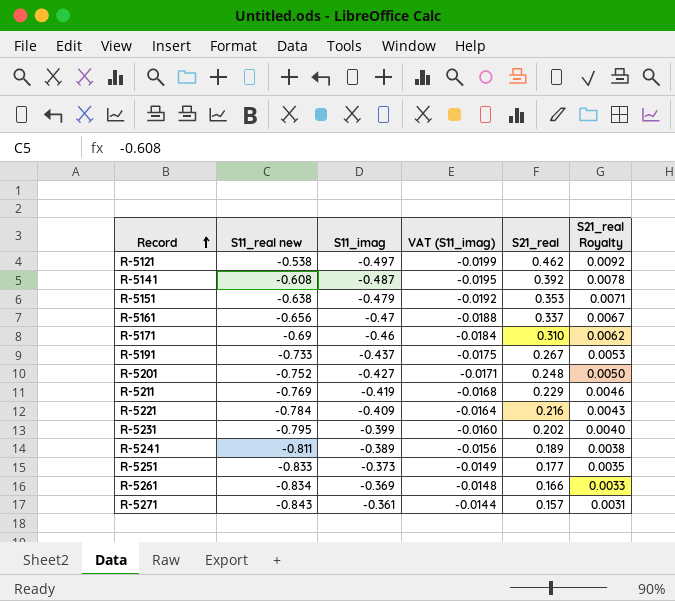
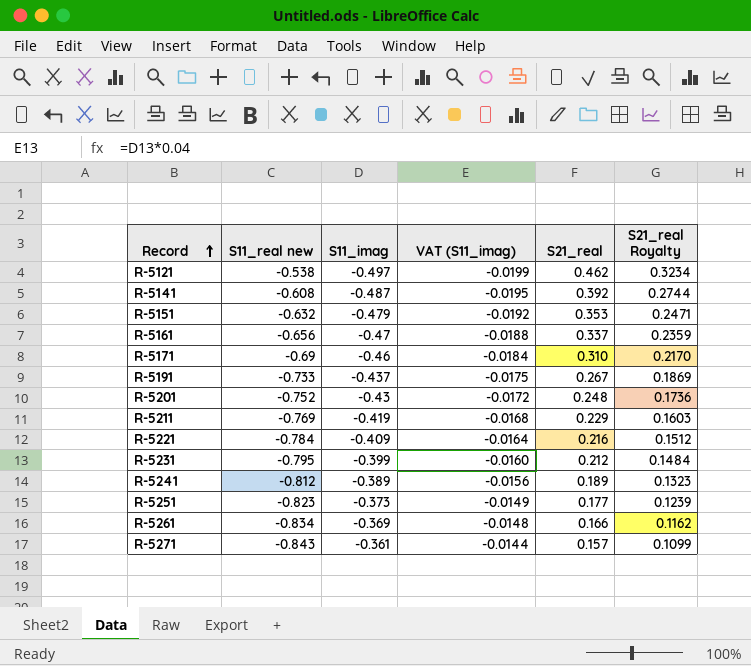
column S21_real Royalty | formula: [S21_real] * 0.02 -> [S21_real] * 0.7
R-5151 | S11_real new: -0.638 -> -0.632
R-5201 | S11_imag: -0.427 -> -0.43
R-5201 | VAT (S11_imag): -0.0171 -> -0.0172
R-5231 | S21_real: 0.202 -> 0.212
R-5241 | S11_real new: -0.811 -> -0.812
R-5251 | S11_real new: -0.833 -> -0.823

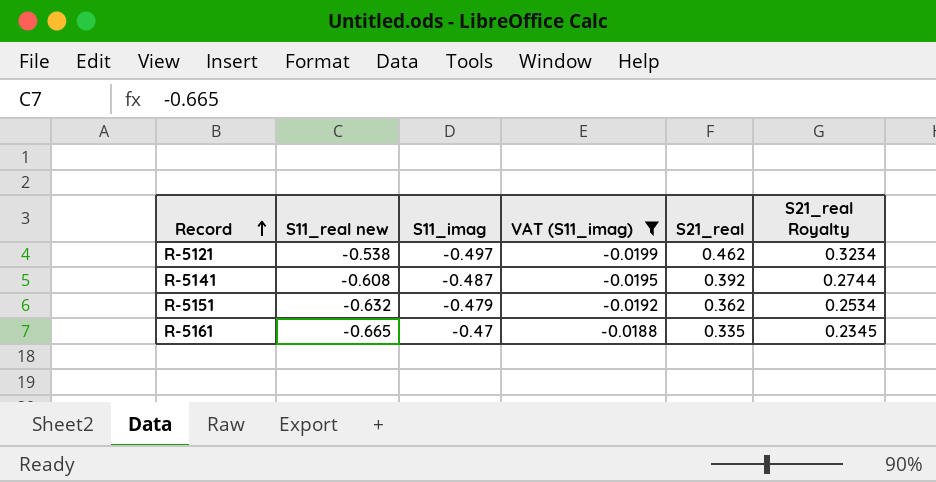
filter: none -> VAT (S11_imag) <= -0.0188
R-5151 | S21_real: 0.353 -> 0.362
R-5151 | S21_real Royalty: 0.2471 -> 0.2534
R-5161 | S11_real new: -0.656 -> -0.665
R-5161 | S21_real: 0.337 -> 0.335
R-5161 | S21_real Royalty: 0.2359 -> 0.2345

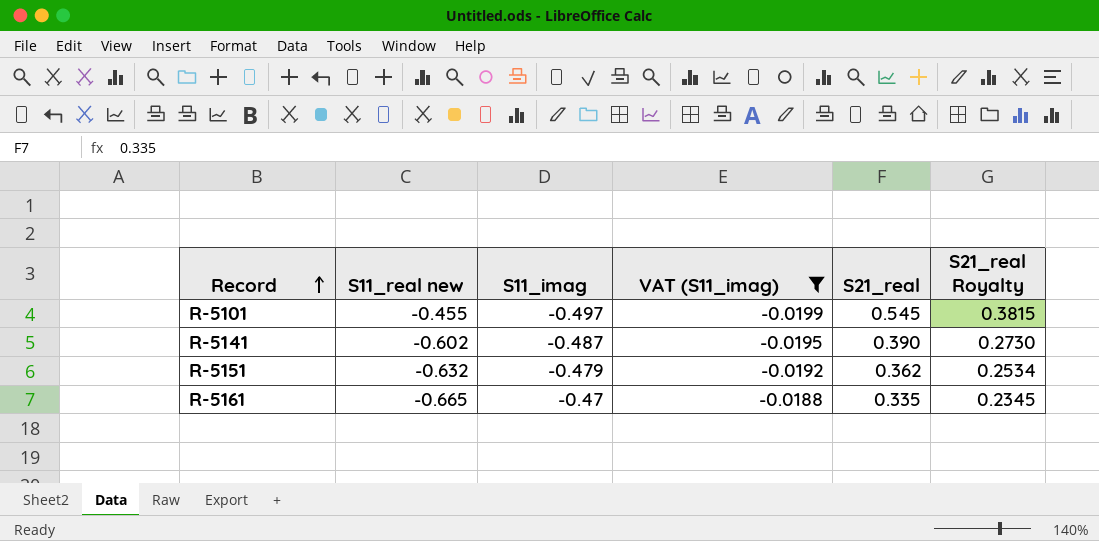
row R-5121: -0.538 | -0.497 | -0.0199 | 0.462 | 0.3234 -> none
row R-5101: none -> -0.455 | -0.497 | -0.0199 | 0.545 | 0.3815
R-5141 | S11_real new: -0.608 -> -0.602
R-5141 | S21_real: 0.392 -> 0.390
R-5141 | S21_real Royalty: 0.2744 -> 0.2730

